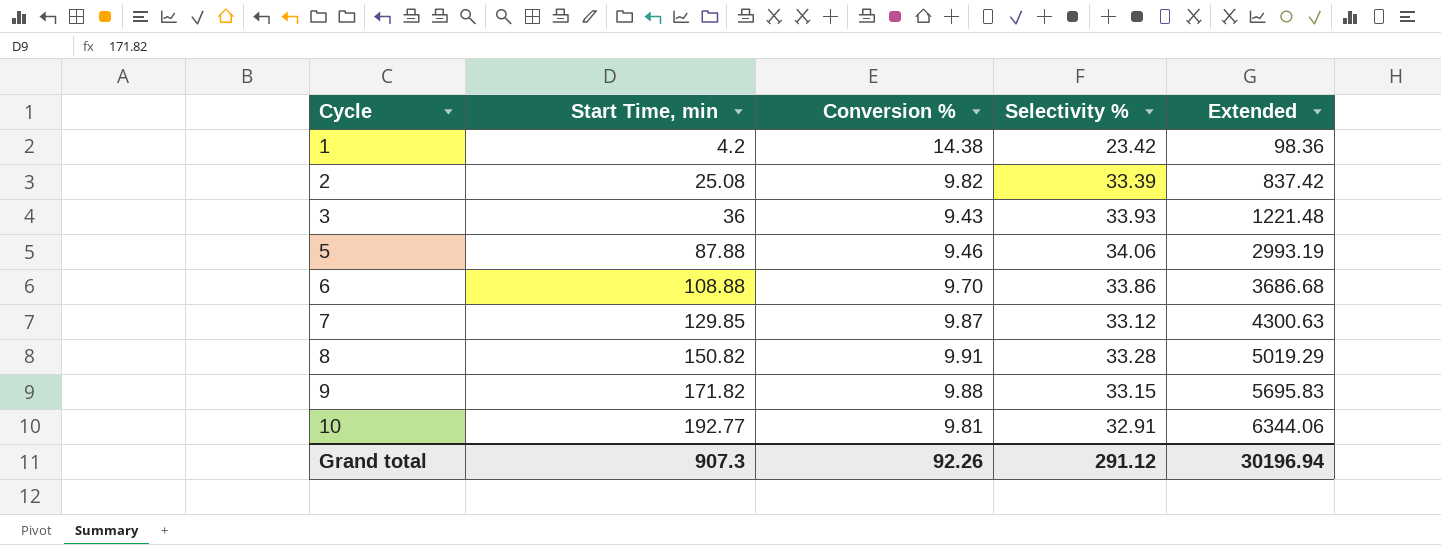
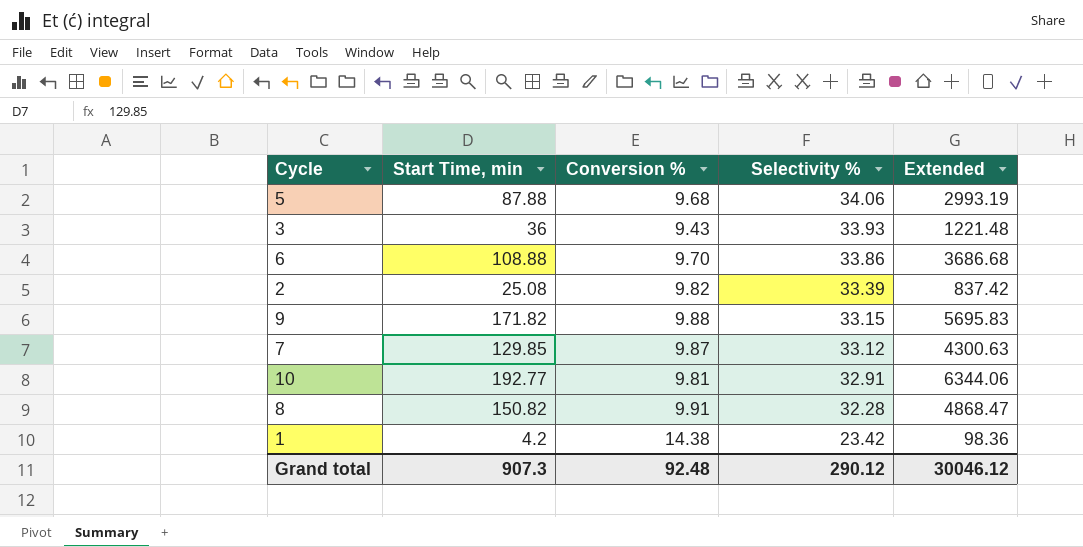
row order: Cycle ascending -> Selectivity % descending
5 | Conversion %: 9.46 -> 9.68
8 | Selectivity %: 33.28 -> 32.28
8 | Extended: 5019.29 -> 4868.47
Grand total | Conversion %: 92.26 -> 92.48
Grand total | Selectivity %: 291.12 -> 290.12
Grand total | Extended: 30196.94 -> 30046.12

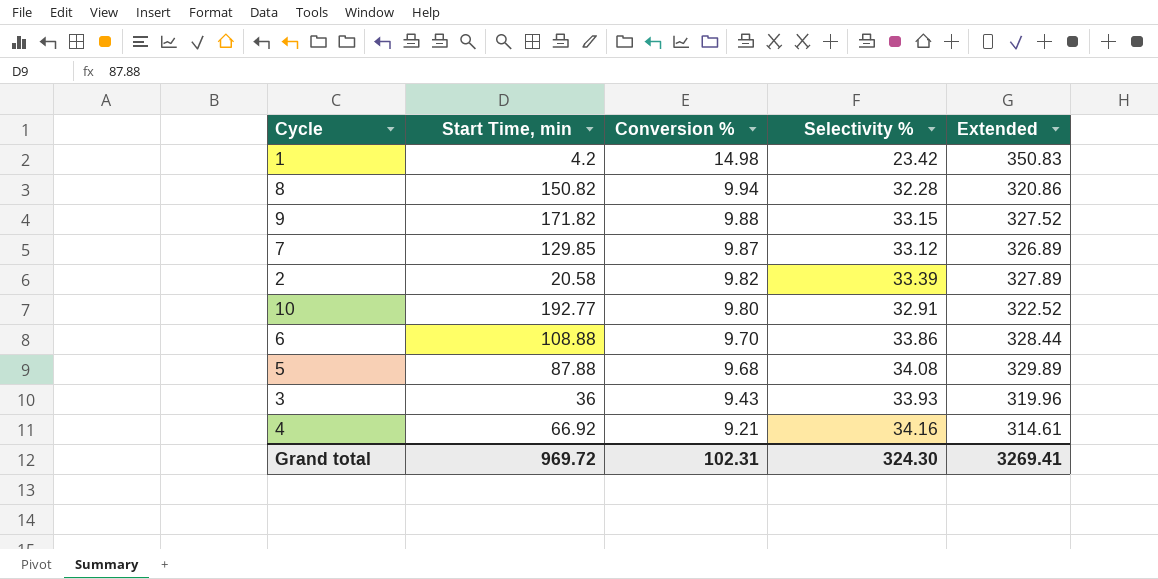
row order: Selectivity % descending -> Conversion % descending
column Extended | formula: [Start Time, min] * [Selectivity %] -> [Conversion %] * [Selectivity %]
1 | Conversion %: 14.38 -> 14.98
8 | Conversion %: 9.91 -> 9.94
2 | Start Time, min: 25.08 -> 20.58
10 | Conversion %: 9.81 -> 9.80
5 | Selectivity %: 34.06 -> 34.08
row 4: none -> 66.92 | 9.21 | 34.16 | 314.61
Grand total | Start Time, min: 907.3 -> 969.72
Grand total | Conversion %: 92.48 -> 102.31
Grand total | Selectivity %: 290.12 -> 324.30
Grand total | Extended: 30046.12 -> 3269.41

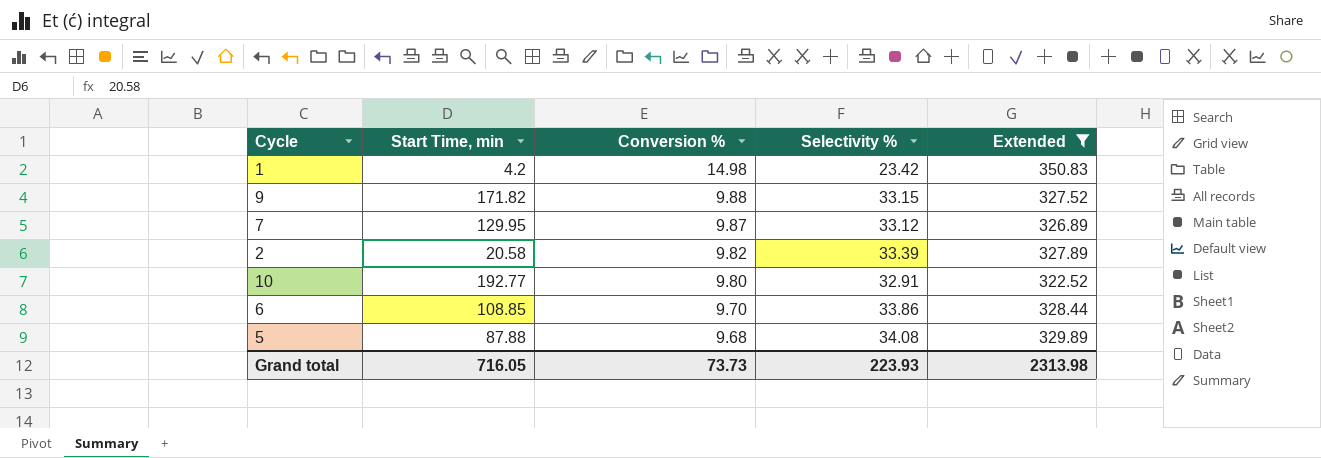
filter: none -> Extended >= 322.52
7 | Start Time, min: 129.85 -> 129.95
6 | Start Time, min: 108.88 -> 108.85
Grand total | Start Time, min: 969.72 -> 716.05
Grand total | Conversion %: 102.31 -> 73.73
Grand total | Selectivity %: 324.30 -> 223.93
Grand total | Extended: 3269.41 -> 2313.98

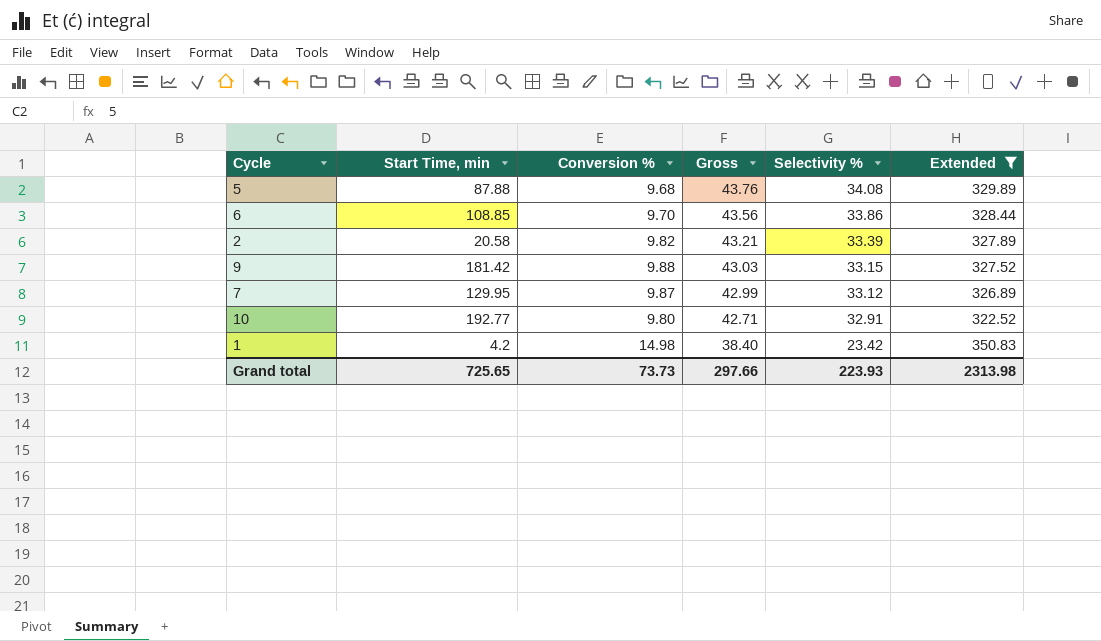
row order: Conversion % descending -> Gross descending
column Gross | formula: none -> [Conversion %] + [Selectivity %]
9 | Start Time, min: 171.82 -> 181.42
Grand total | Start Time, min: 716.05 -> 725.65

